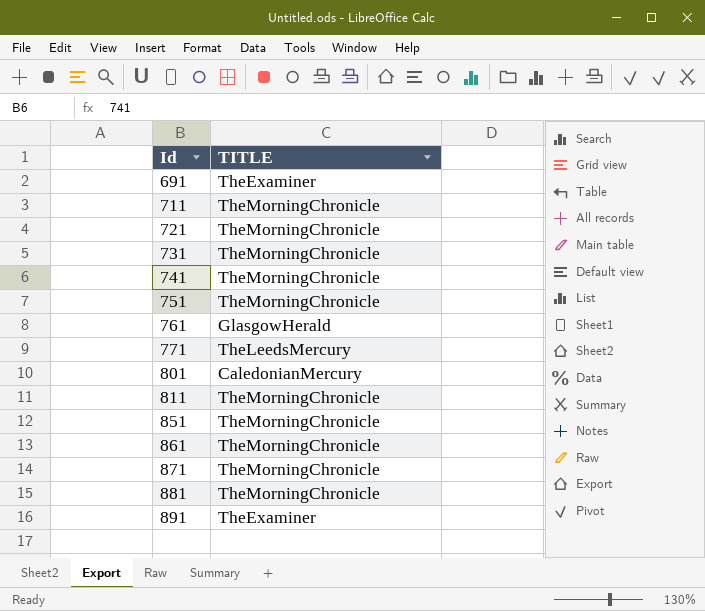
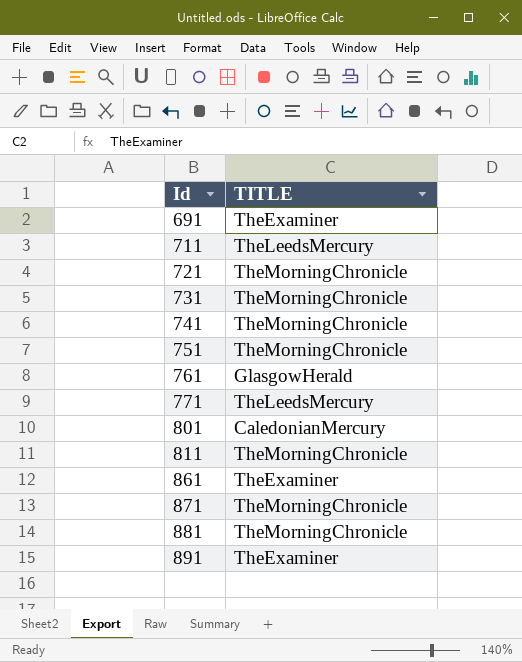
row 851: TheMorningChronicle -> none
711 | TITLE: TheMorningChronicle -> TheLeedsMercury
861 | TITLE: TheMorningChronicle -> TheExaminer

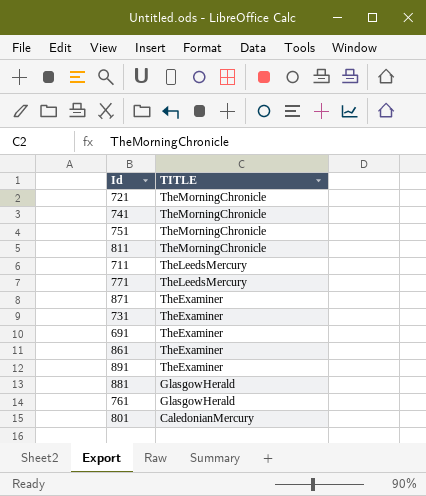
row order: Id ascending -> TITLE descending
871 | TITLE: TheMorningChronicle -> TheExaminer
731 | TITLE: TheMorningChronicle -> TheExaminer
881 | TITLE: TheMorningChronicle -> GlasgowHerald

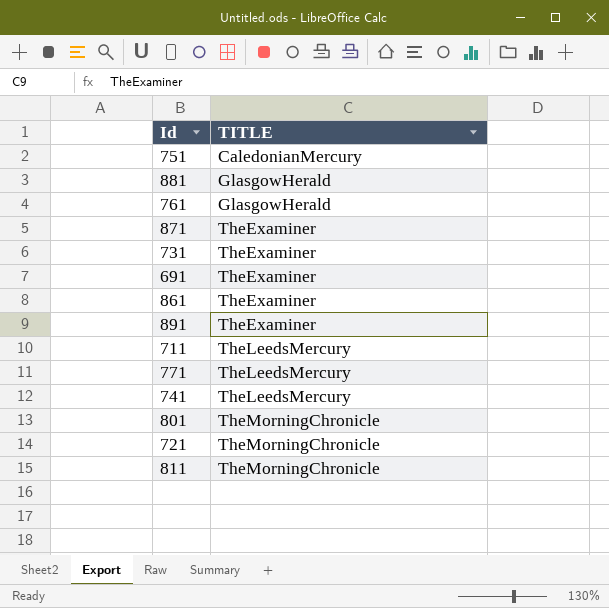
row order: TITLE descending -> TITLE ascending
751 | TITLE: TheMorningChronicle -> CaledonianMercury
741 | TITLE: TheMorningChronicle -> TheLeedsMercury
801 | TITLE: CaledonianMercury -> TheMorningChronicle

